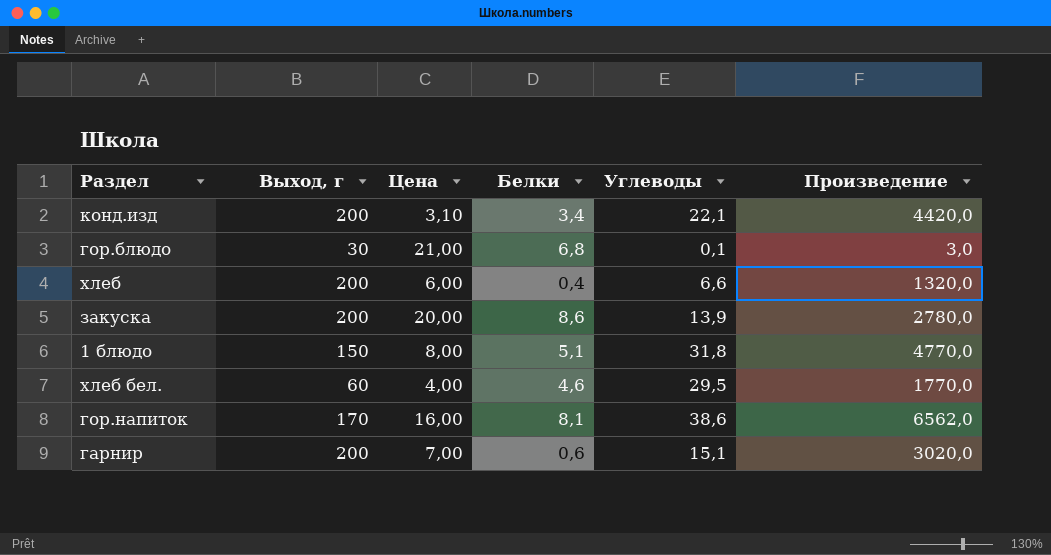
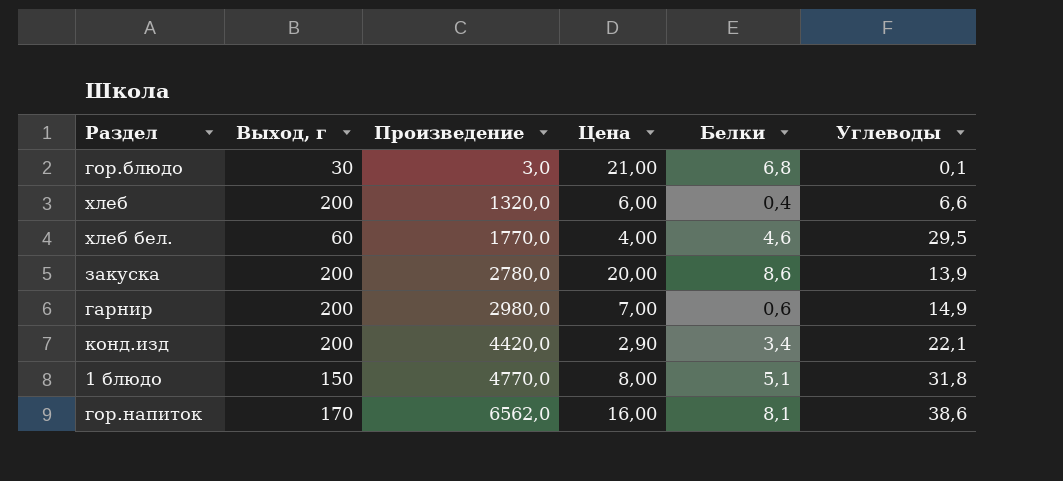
row order: none -> Произведение ascending
column Произведение | position: 6 -> 3
гарнир | Произведение: 3020,0 -> 2980,0
гарнир | Углеводы: 15,1 -> 14,9
конд.изд | Цена: 3,10 -> 2,90

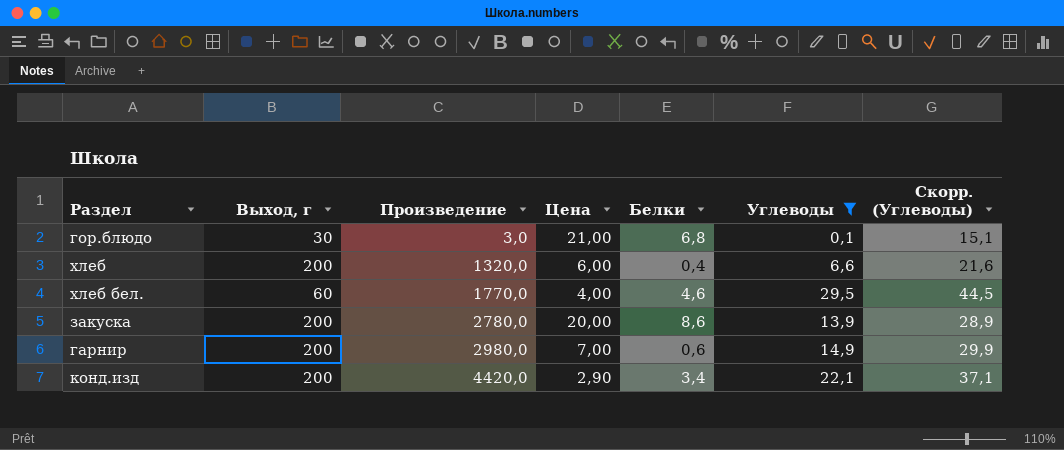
filter: none -> Углеводы <= 29,5
column Скорр. (Углеводы) | formula: none -> [Углеводы] + 15

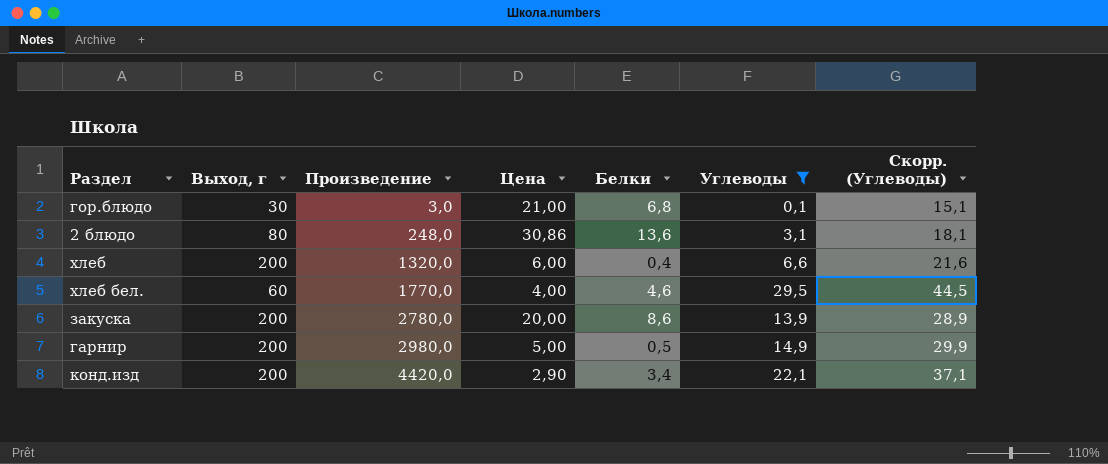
row 2 блюдо: none -> 80 | 248,0 | 30,86 | 13,6 | 3,1 | 18,1
гарнир | Цена: 7,00 -> 5,00
гарнир | Белки: 0,6 -> 0,5

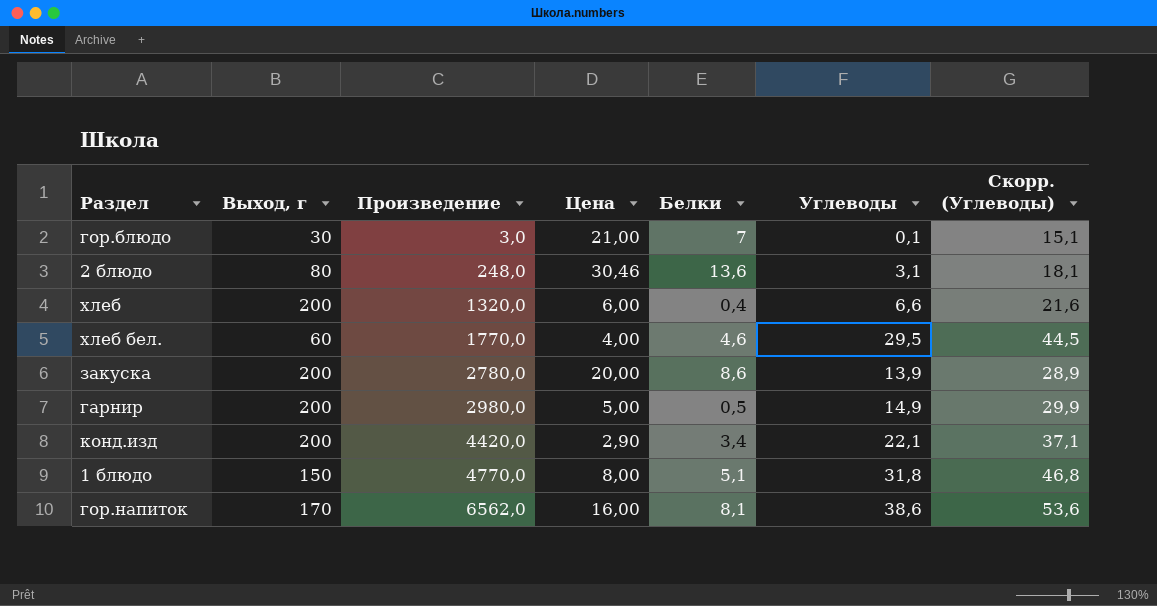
filter: Углеводы <= 29,5 -> none
гор.блюдо | Белки: 6,8 -> 7
2 блюдо | Цена: 30,86 -> 30,46

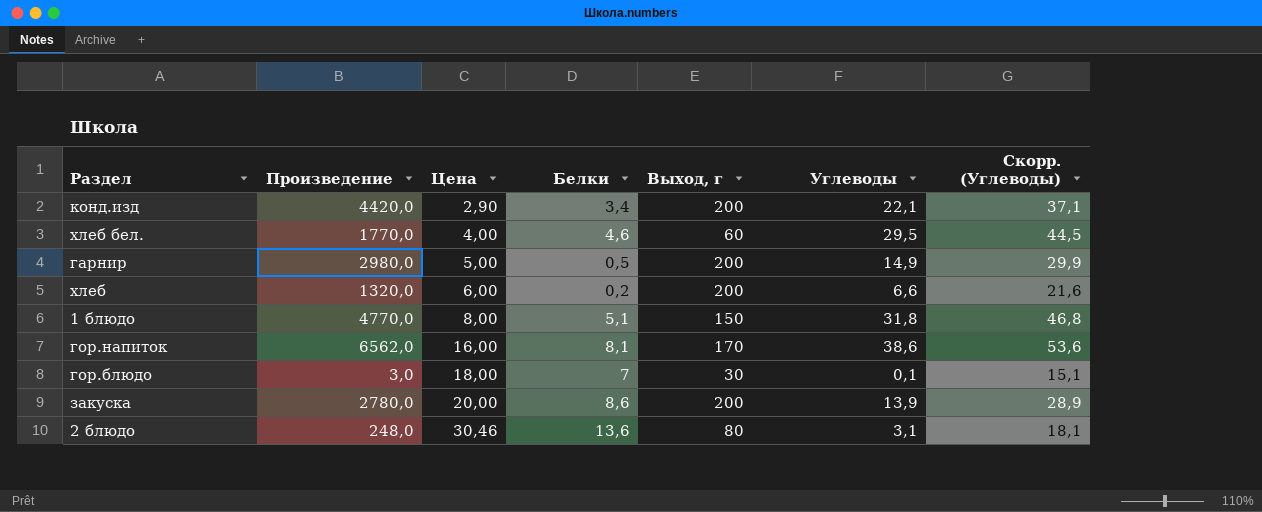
row order: Произведение ascending -> Цена ascending
column Выход, г | position: 2 -> 5
хлеб | Белки: 0,4 -> 0,2
гор.блюдо | Цена: 21,00 -> 18,00

